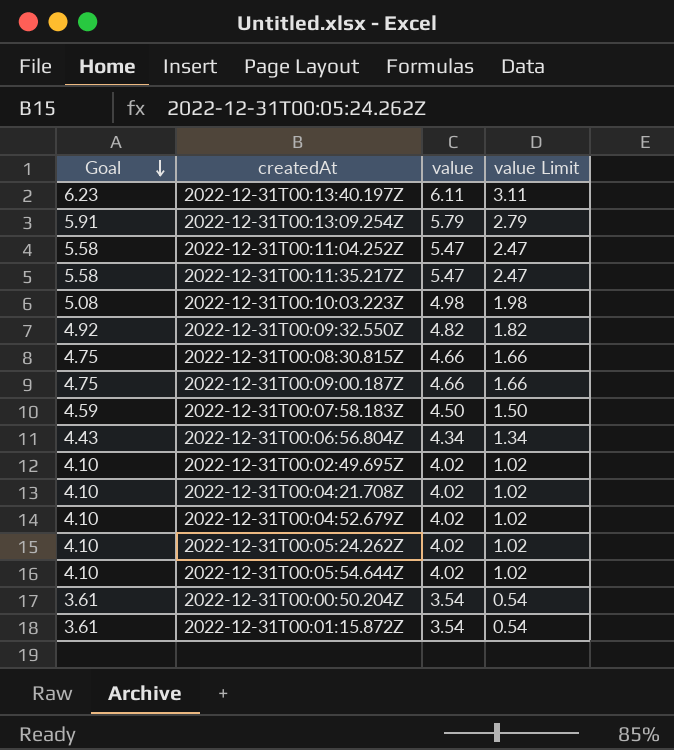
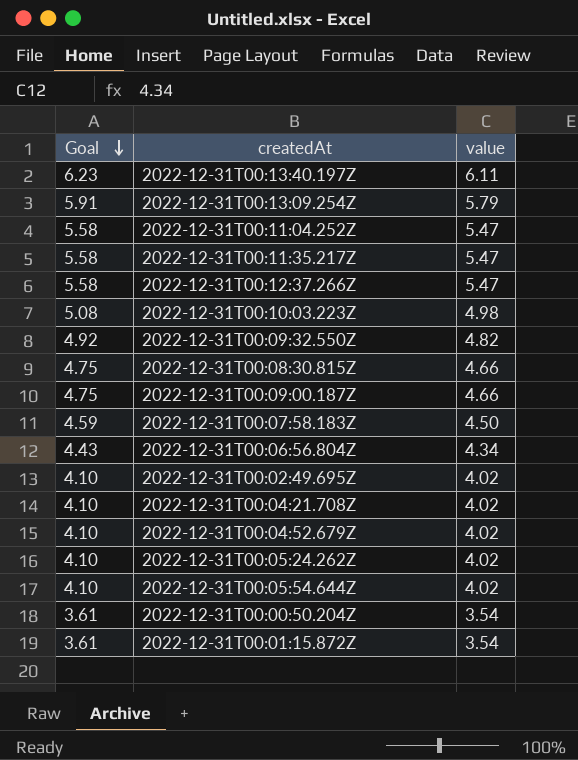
column value Limit | formula: [value] - 3 -> none
row 2022-12-31T00:12:37.266Z: none -> 5.58 | 5.47

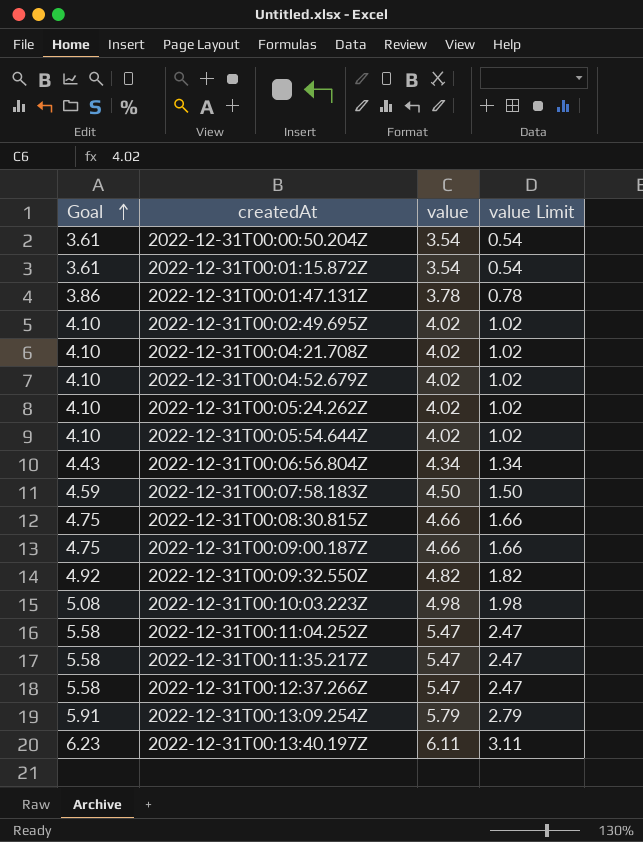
row order: Goal descending -> Goal ascending
column value Limit | formula: none -> [value] - 3
row 2022-12-31T00:01:47.131Z: none -> 3.86 | 3.78 | 0.78

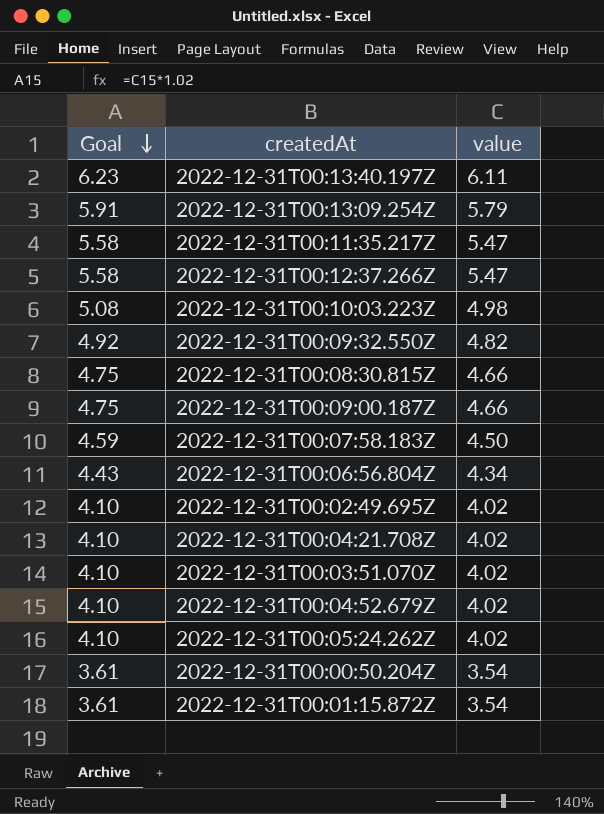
row order: Goal ascending -> Goal descending
column value Limit | formula: [value] - 3 -> none
row 2022-12-31T00:01:47.131Z: 3.86 | 3.78 | 0.78 -> none
row 2022-12-31T00:05:54.644Z: 4.10 | 4.02 | 1.02 -> none
row 2022-12-31T00:11:04.252Z: 5.58 | 5.47 | 2.47 -> none
row 2022-12-31T00:03:51.070Z: none -> 4.10 | 4.02

